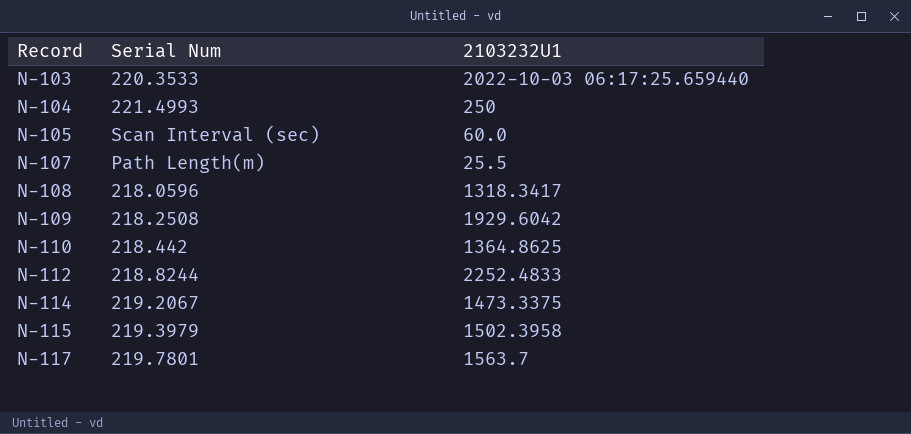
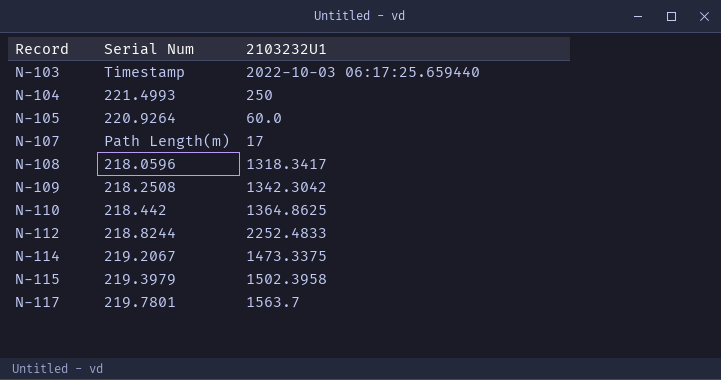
N-103 | Serial Num: 220.3533 -> Timestamp
N-105 | Serial Num: Scan Interval (sec) -> 220.9264
N-107 | 2103232U1: 25.5 -> 17
N-109 | 2103232U1: 1929.6042 -> 1342.3042

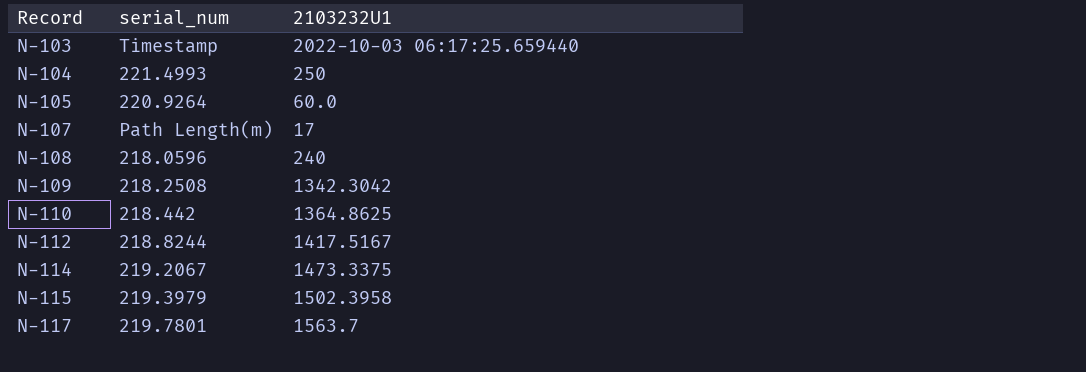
column name: Serial Num -> serial_num
N-108 | 2103232U1: 1318.3417 -> 240
N-112 | 2103232U1: 2252.4833 -> 1417.5167

